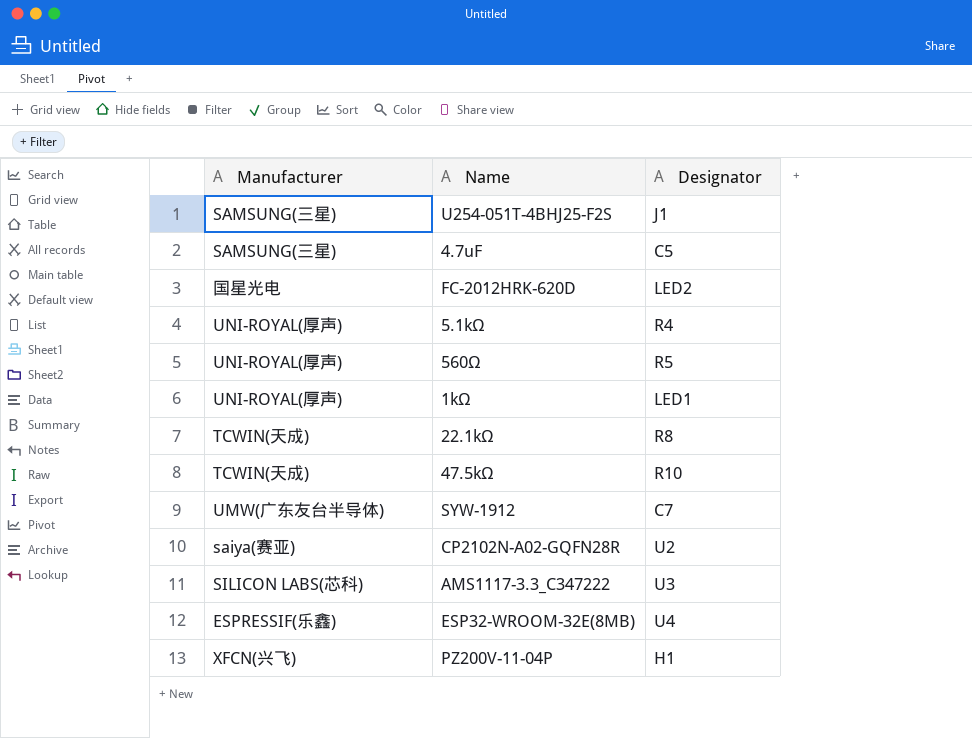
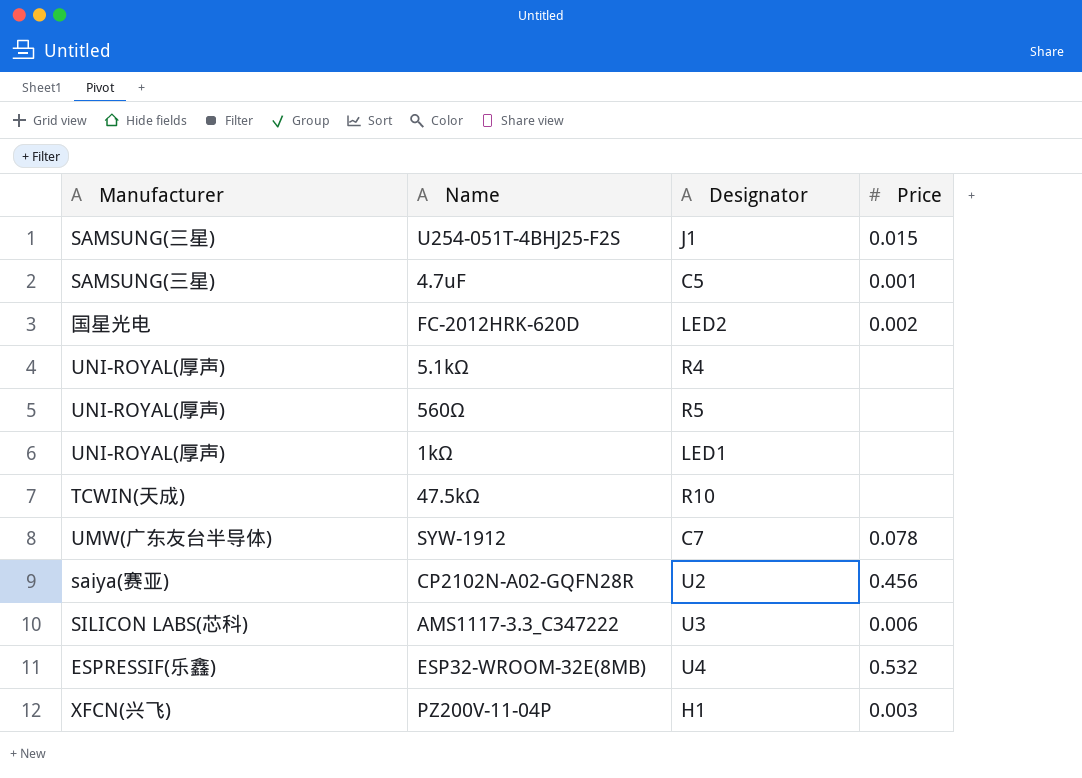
column Price | position: none -> 4
row 22.1kΩ: TCWIN(天成) | R8 -> none

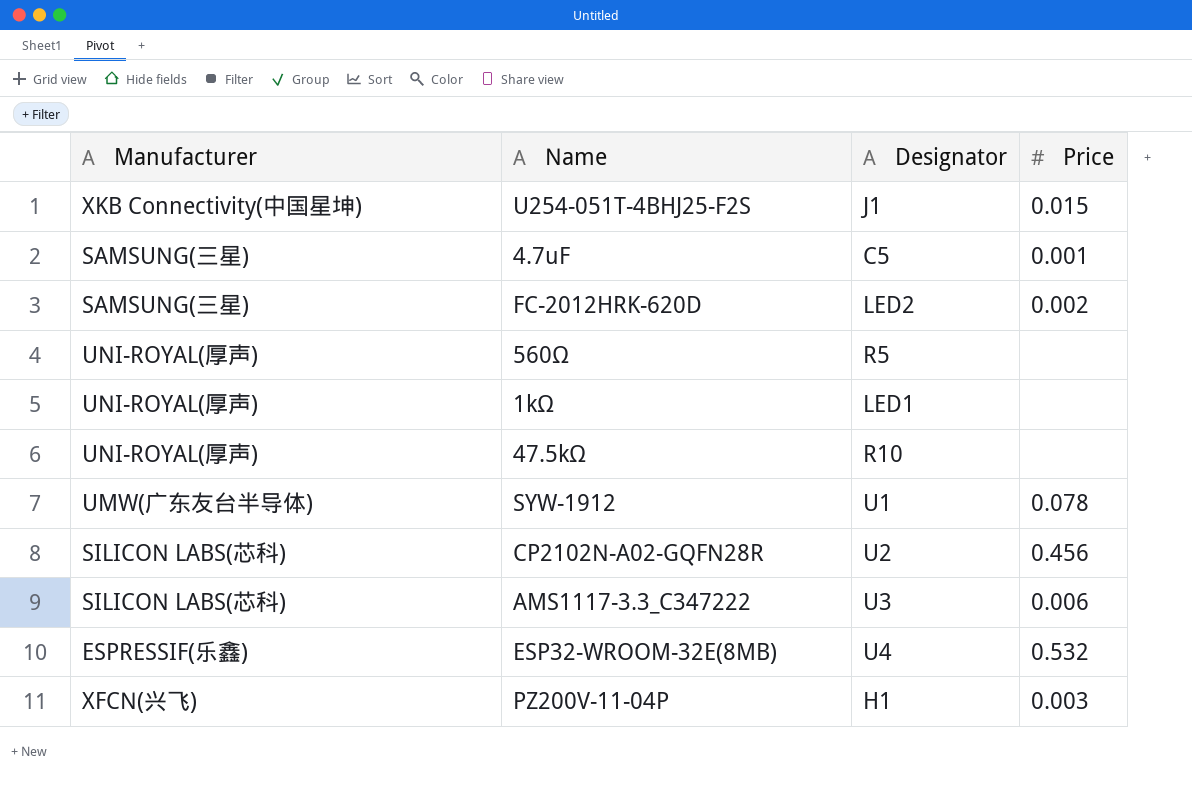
row 5.1kΩ: UNI-ROYAL(厚声) | R4 | none -> none
U254-051T-4BHJ25-F2S | Manufacturer: SAMSUNG(三星) -> XKB Connectivity(中国星坤)
FC-2012HRK-620D | Manufacturer: 国星光电 -> SAMSUNG(三星)
47.5kΩ | Manufacturer: TCWIN(天成) -> UNI-ROYAL(厚声)
SYW-1912 | Designator: C7 -> U1
CP2102N-A02-GQFN28R | Manufacturer: saiya(赛亚) -> SILICON LABS(芯科)

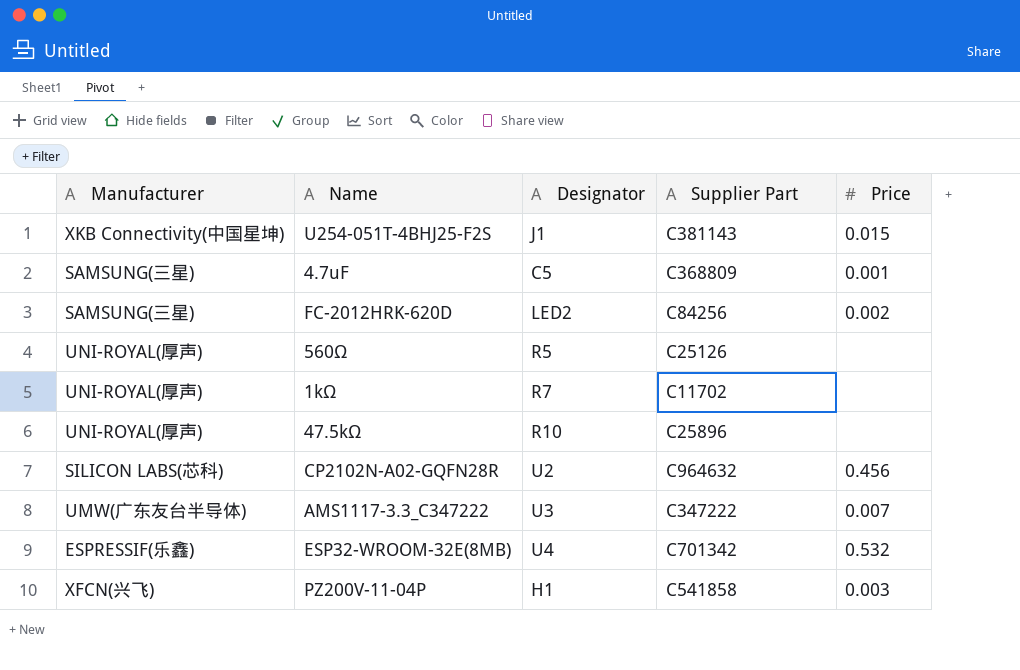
column Supplier Part | position: none -> 4
row SYW-1912: UMW(广东友台半导体) | U1 | 0.078 -> none
1kΩ | Designator: LED1 -> R7
AMS1117-3.3_C347222 | Manufacturer: SILICON LABS(芯科) -> UMW(广东友台半导体)
AMS1117-3.3_C347222 | Price: 0.006 -> 0.007

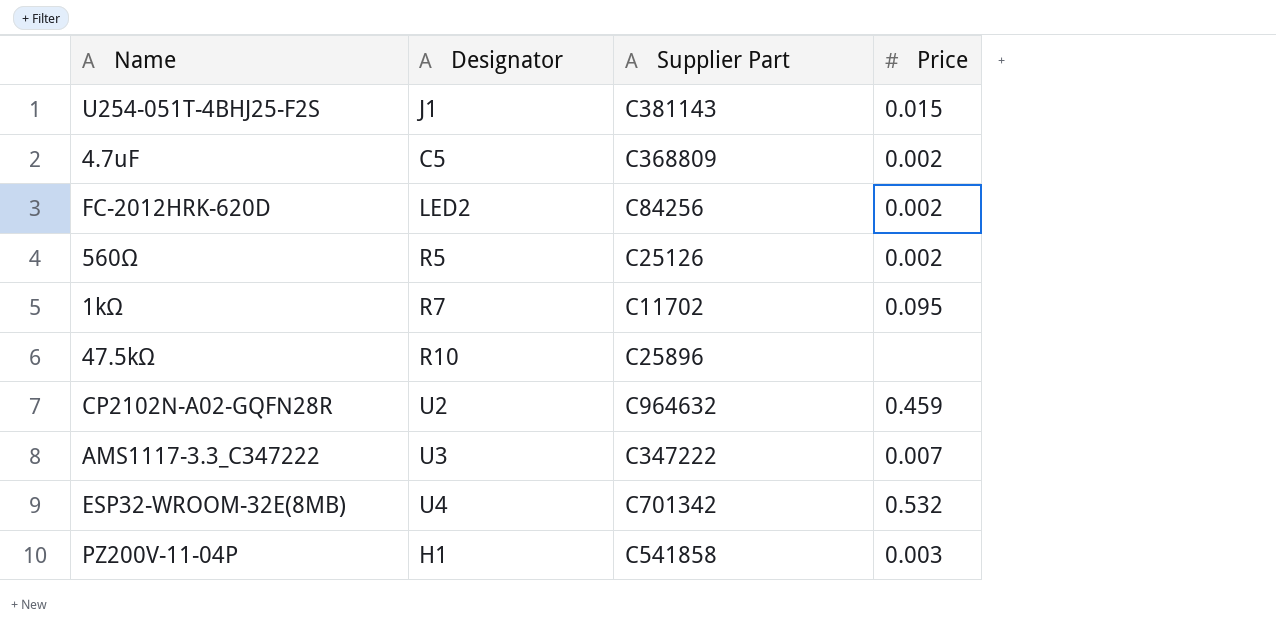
column Manufacturer | position: 1 -> none
4.7uF | Price: 0.001 -> 0.002
560Ω | Price: none -> 0.002
1kΩ | Price: none -> 0.095
CP2102N-A02-GQFN28R | Price: 0.456 -> 0.459

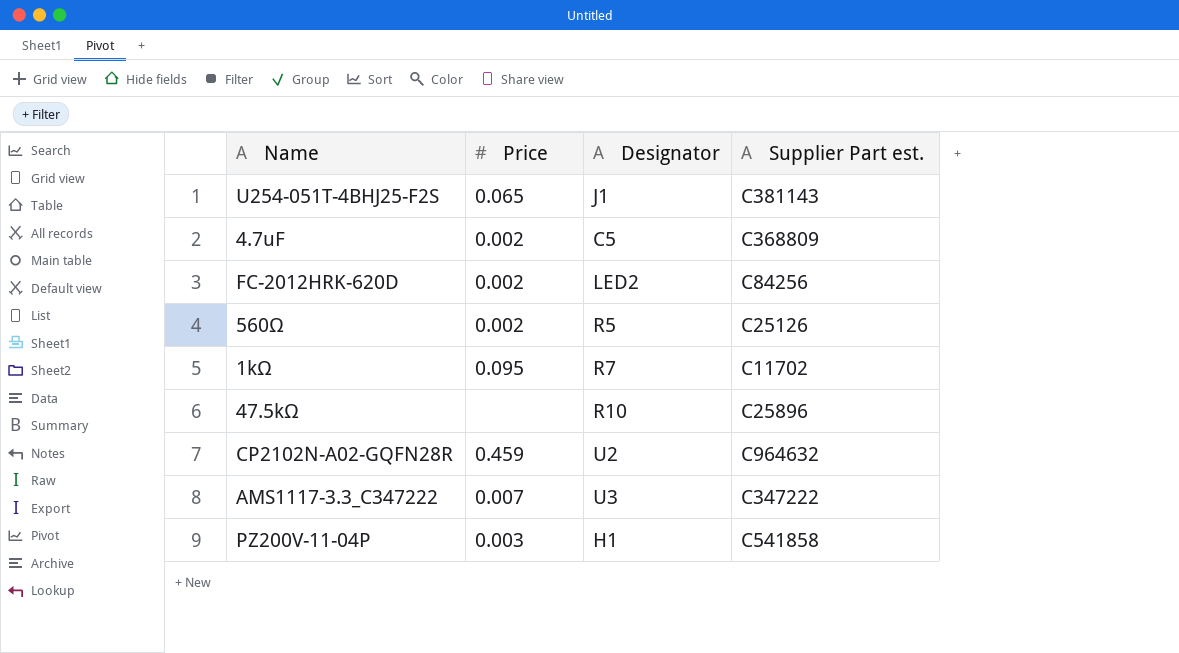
column Price | position: 4 -> 2
column name: Supplier Part -> Supplier Part est.
row ESP32-WROOM-32E(8MB): U4 | C701342 | 0.532 -> none
U254-051T-4BHJ25-F2S | Price: 0.015 -> 0.065

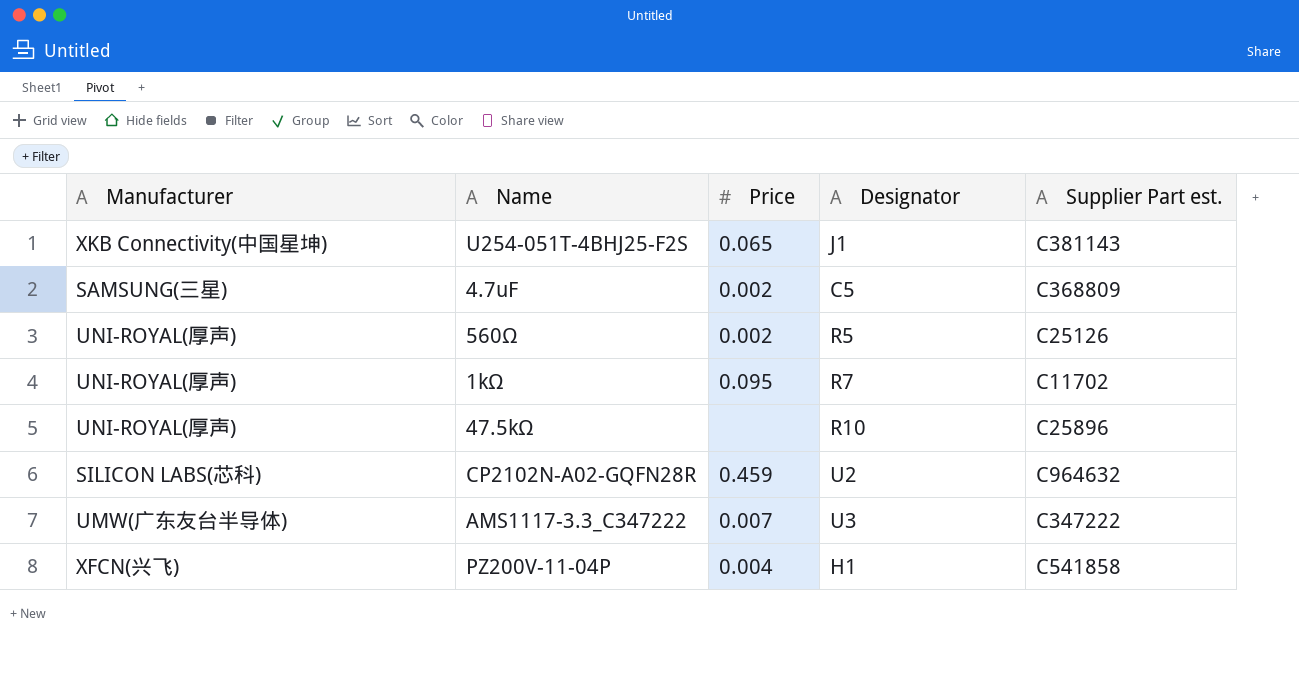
column Manufacturer | position: none -> 1
row FC-2012HRK-620D: 0.002 | LED2 | C84256 -> none
PZ200V-11-04P | Price: 0.003 -> 0.004

